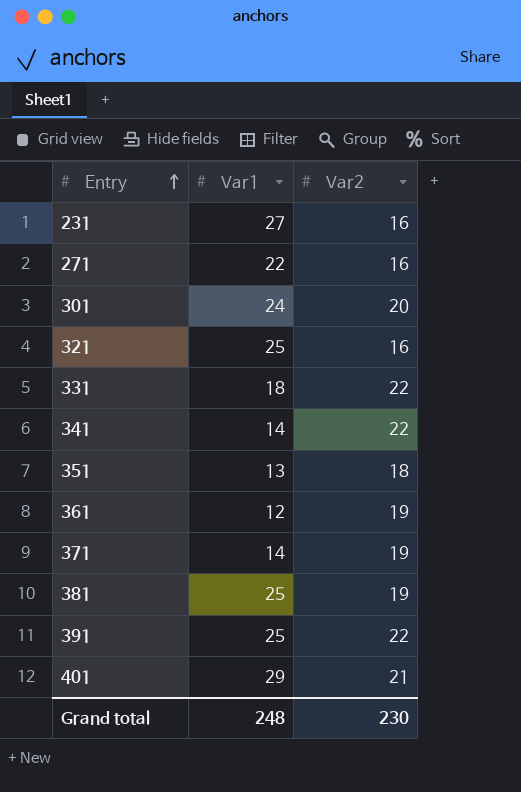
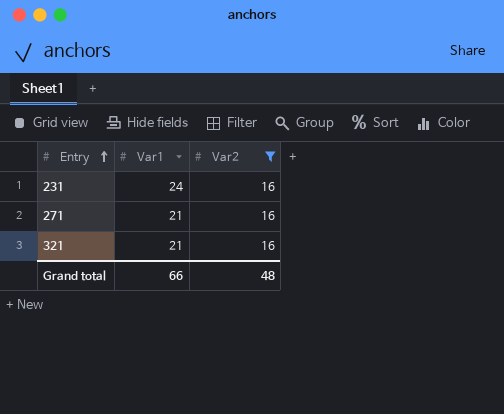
filter: none -> Var2 = 16
231 | Var1: 27 -> 24
271 | Var1: 22 -> 21
321 | Var1: 25 -> 21
Grand total | Var1: 248 -> 66
Grand total | Var2: 230 -> 48

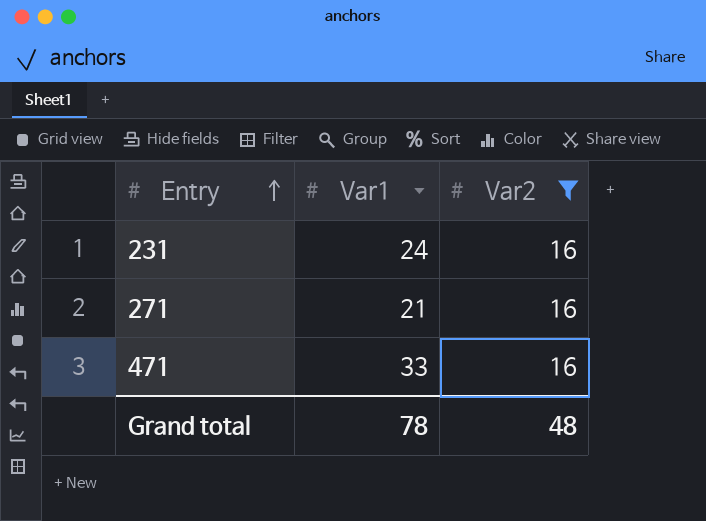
row 321: 21 | 16 -> none
row 471: none -> 33 | 16
Grand total | Var1: 66 -> 78

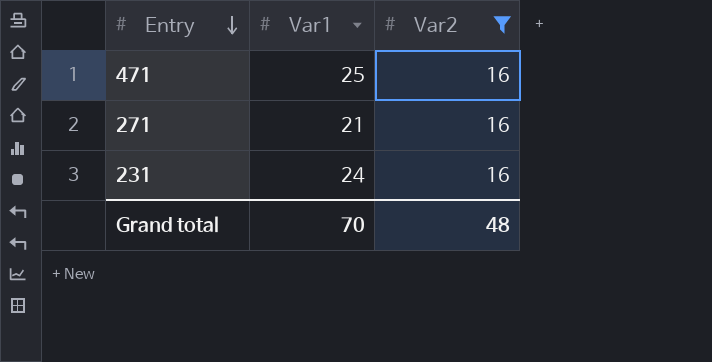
row order: Entry ascending -> Entry descending
471 | Var1: 33 -> 25
Grand total | Var1: 78 -> 70

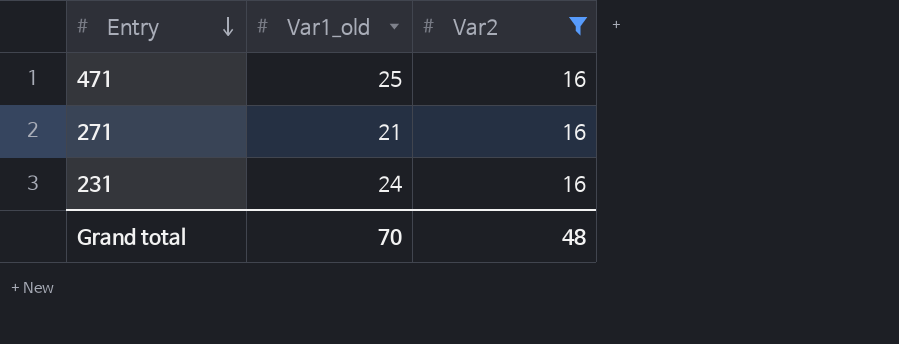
column name: Var1 -> Var1_old

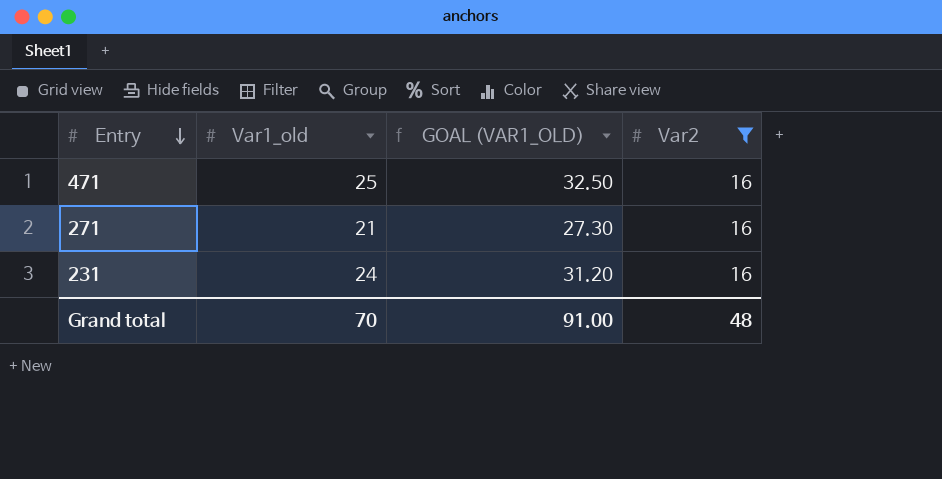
column GOAL (VAR1_OLD) | formula: none -> [Var1_old] * 1.3

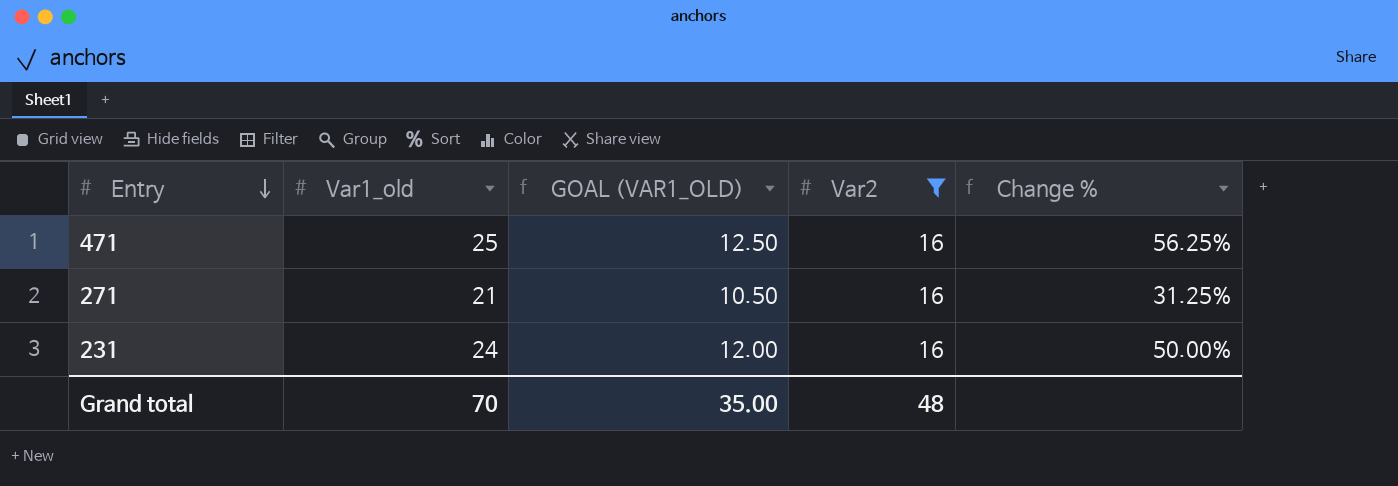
column GOAL (VAR1_OLD) | formula: [Var1_old] * 1.3 -> [Var1_old] * 0.5
column Change % | formula: none -> ([Var1_old] - [Var2]) / [Var2]
Grand total | GOAL (VAR1_OLD): 91.00 -> 35.00

